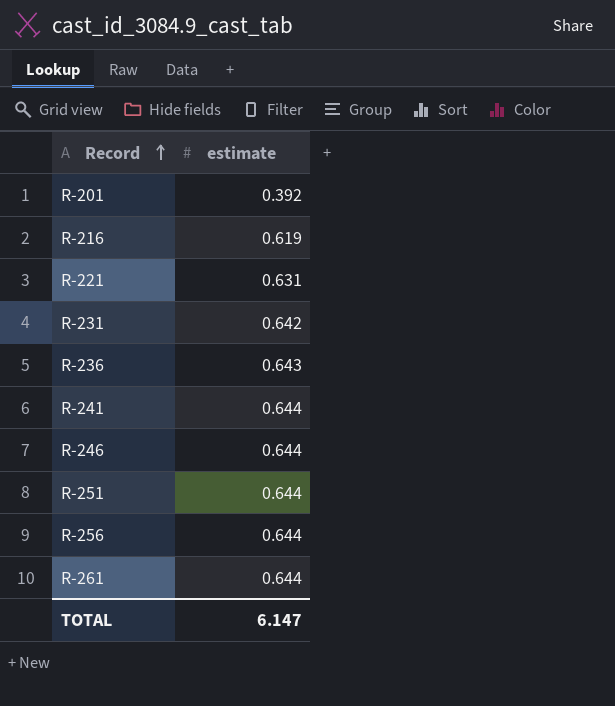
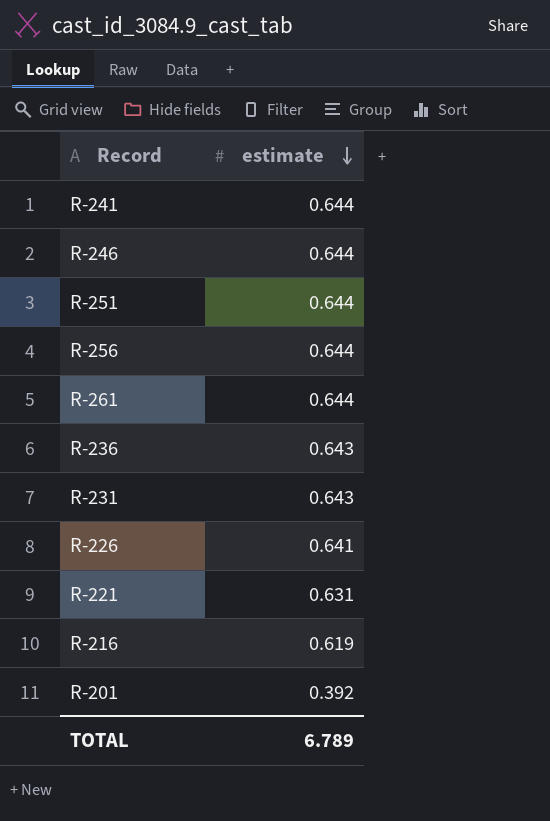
row order: Record ascending -> estimate descending
R-231 | estimate: 0.642 -> 0.643
row R-226: none -> 0.641
TOTAL | estimate: 6.147 -> 6.789

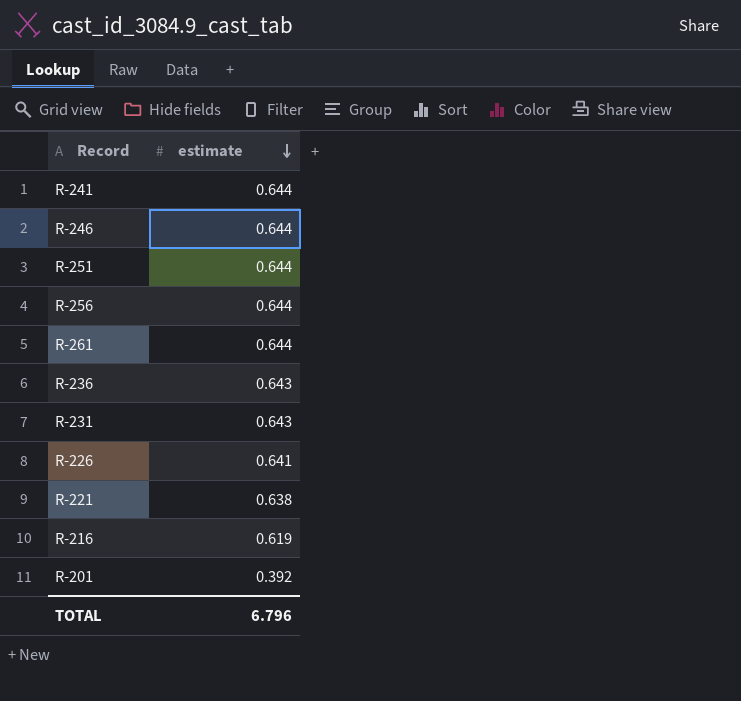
R-221 | estimate: 0.631 -> 0.638
TOTAL | estimate: 6.789 -> 6.796

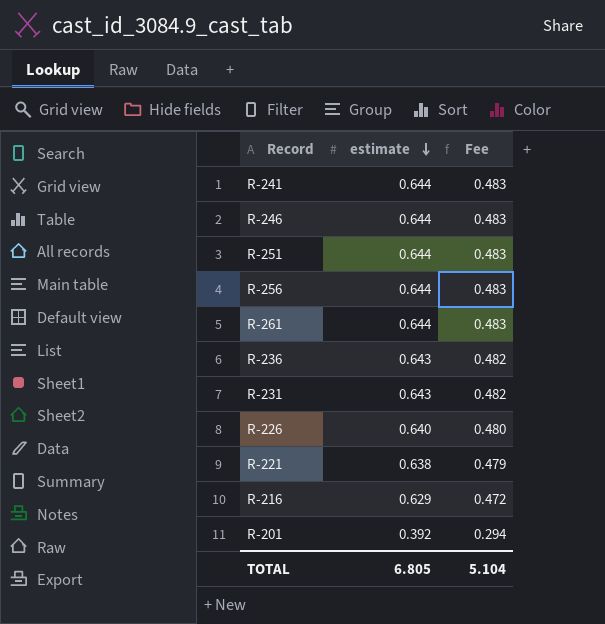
column Fee | formula: none -> [estimate] * 0.75
R-226 | estimate: 0.641 -> 0.640
R-216 | estimate: 0.619 -> 0.629
TOTAL | estimate: 6.796 -> 6.805

